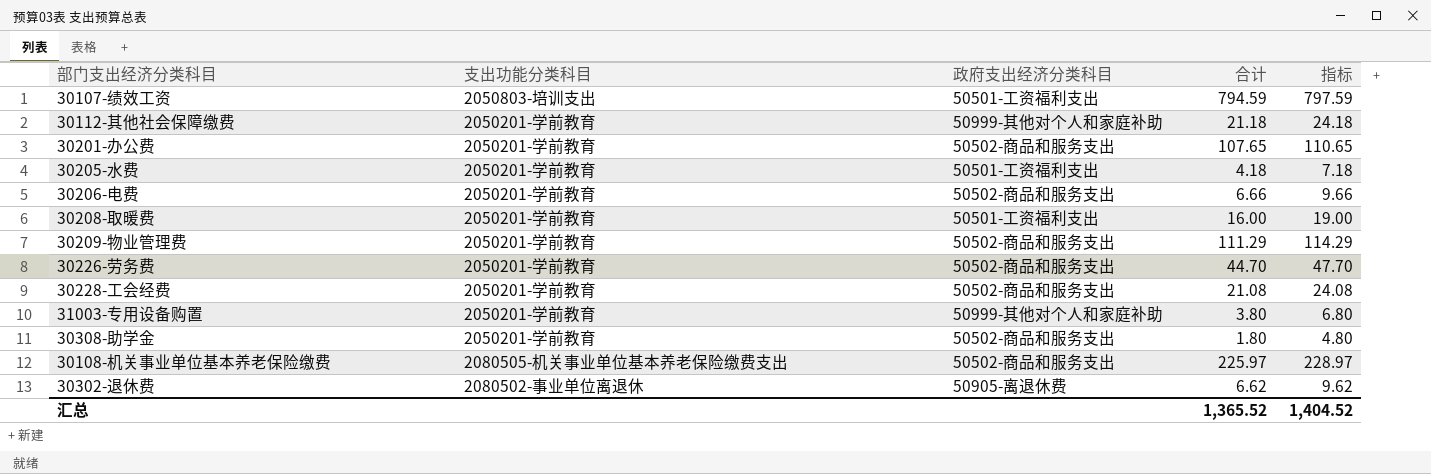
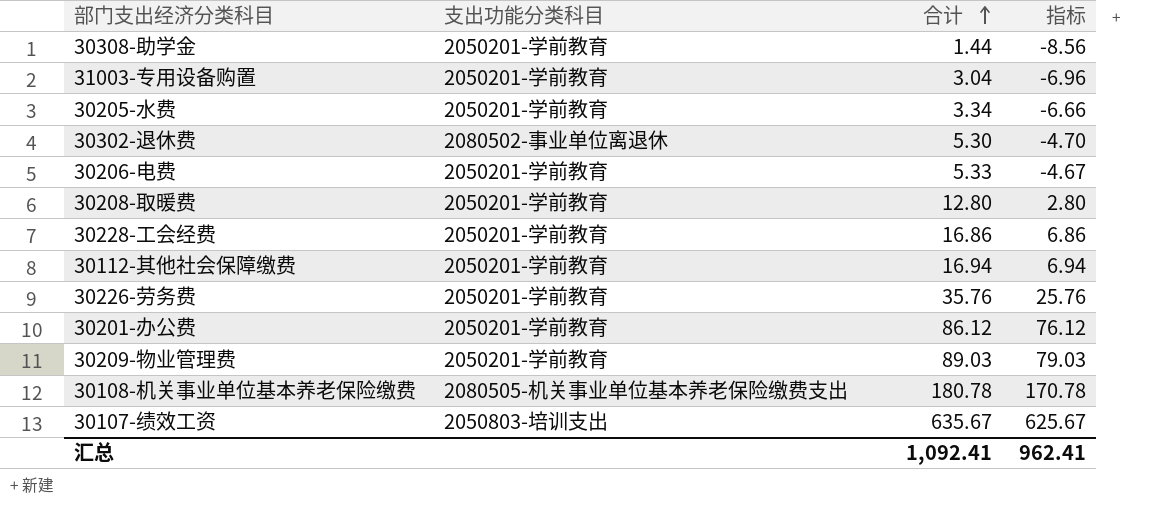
row order: none -> 合计 ascending
column 政府支出经济分类科目 | position: 3 -> none
column 指标 | formula: [合计] + 3 -> [合计] - 10
30308-助学金 | 合计: 1.80 -> 1.44
31003-专用设备购置 | 合计: 3.80 -> 3.04
30205-水费 | 合计: 4.18 -> 3.34
30302-退休费 | 合计: 6.62 -> 5.30
30206-电费 | 合计: 6.66 -> 5.33
30208-取暖费 | 合计: 16.00 -> 12.80
30228-工会经费 | 合计: 21.08 -> 16.86
30112-其他社会保障缴费 | 合计: 21.18 -> 16.94
30226-劳务费 | 合计: 44.70 -> 35.76
30201-办公费 | 合计: 107.65 -> 86.12
30209-物业管理费 | 合计: 111.29 -> 89.03
30108-机关事业单位基本养老保险缴费 | 合计: 225.97 -> 180.78
30107-绩效工资 | 合计: 794.59 -> 635.67
汇总 | 合计: 1,365.52 -> 1,092.41
汇总 | 指标: 1,404.52 -> 962.41

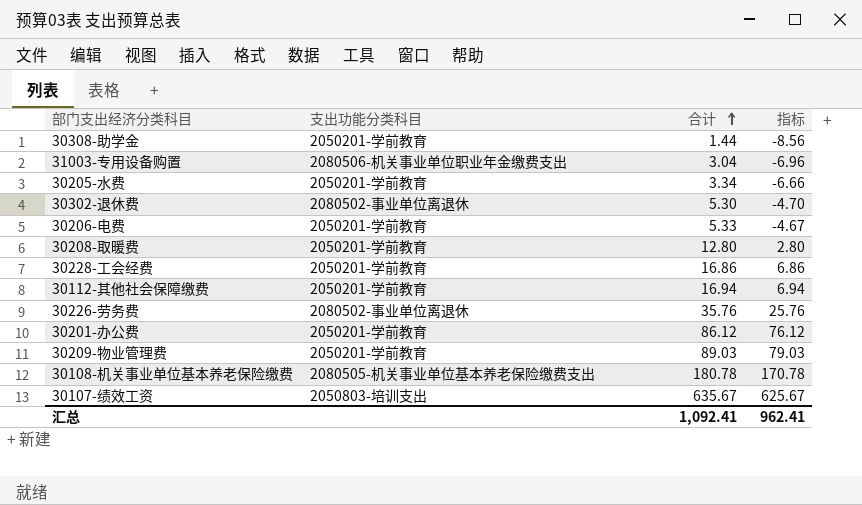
31003-专用设备购置 | 支出功能分类科目: 2050201-学前教育 -> 2080506-机关事业单位职业年金缴费支出
30226-劳务费 | 支出功能分类科目: 2050201-学前教育 -> 2080502-事业单位离退休

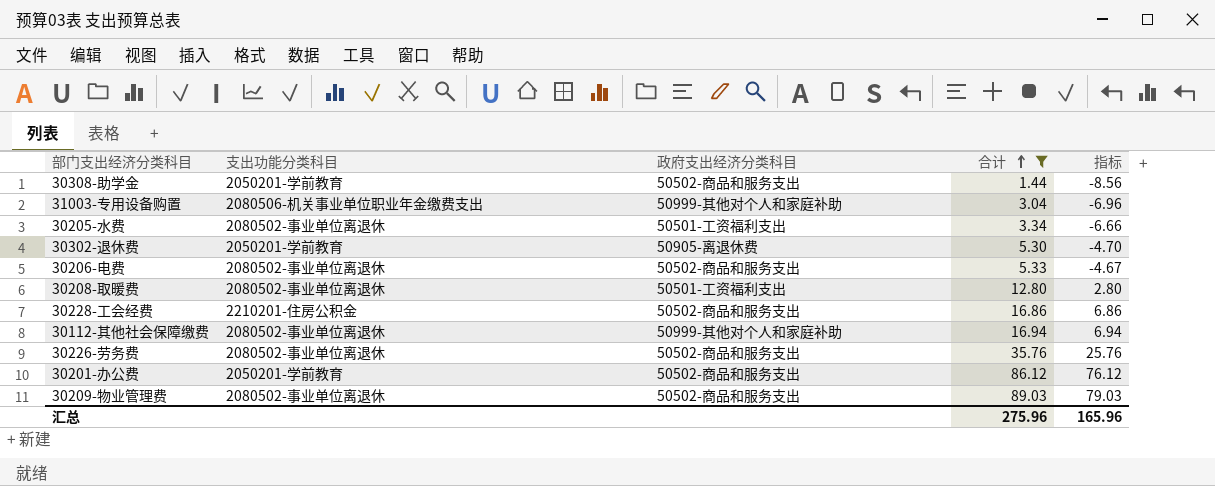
filter: none -> 合计 <= 89.03
column 政府支出经济分类科目 | position: none -> 3
30205-水费 | 支出功能分类科目: 2050201-学前教育 -> 2080502-事业单位离退休
30302-退休费 | 支出功能分类科目: 2080502-事业单位离退休 -> 2050201-学前教育
30206-电费 | 支出功能分类科目: 2050201-学前教育 -> 2080502-事业单位离退休
30208-取暖费 | 支出功能分类科目: 2050201-学前教育 -> 2080502-事业单位离退休
30228-工会经费 | 支出功能分类科目: 2050201-学前教育 -> 2210201-住房公积金
30112-其他社会保障缴费 | 支出功能分类科目: 2050201-学前教育 -> 2080502-事业单位离退休
30209-物业管理费 | 支出功能分类科目: 2050201-学前教育 -> 2080502-事业单位离退休
汇总 | 合计: 1,092.41 -> 275.96
汇总 | 指标: 962.41 -> 165.96

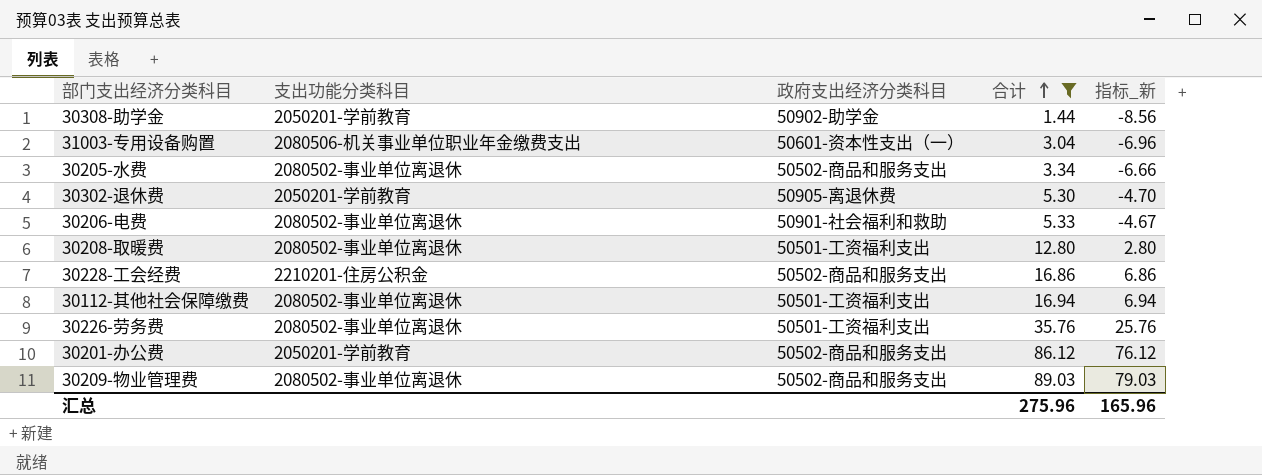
column name: 指标 -> 指标_新
30308-助学金 | 政府支出经济分类科目: 50502-商品和服务支出 -> 50902-助学金
31003-专用设备购置 | 政府支出经济分类科目: 50999-其他对个人和家庭补助 -> 50601-资本性支出（一）
30205-水费 | 政府支出经济分类科目: 50501-工资福利支出 -> 50502-商品和服务支出
30206-电费 | 政府支出经济分类科目: 50502-商品和服务支出 -> 50901-社会福利和救助
30112-其他社会保障缴费 | 政府支出经济分类科目: 50999-其他对个人和家庭补助 -> 50501-工资福利支出
30226-劳务费 | 政府支出经济分类科目: 50502-商品和服务支出 -> 50501-工资福利支出

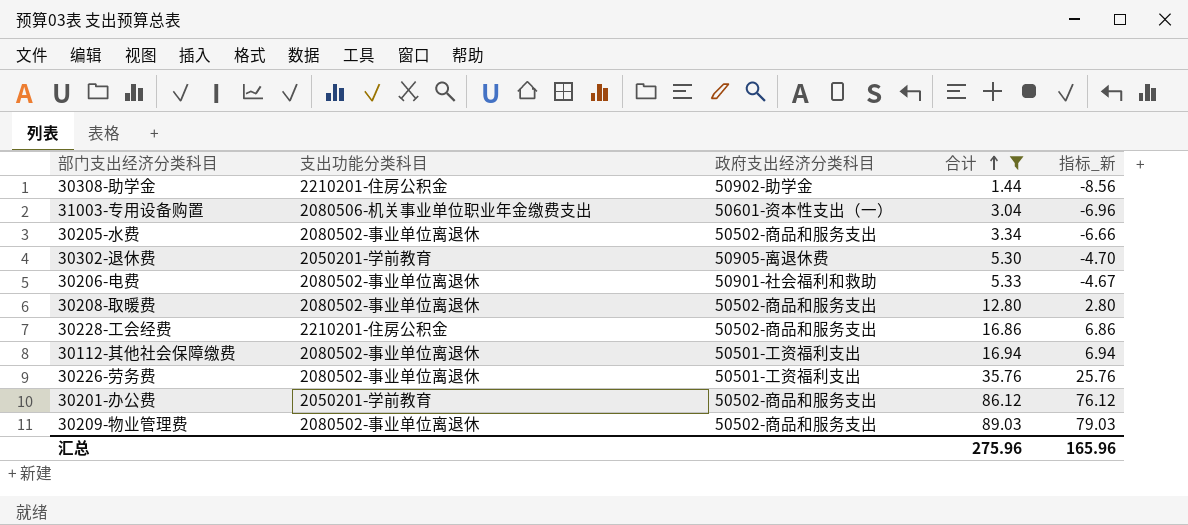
30308-助学金 | 支出功能分类科目: 2050201-学前教育 -> 2210201-住房公积金
30208-取暖费 | 政府支出经济分类科目: 50501-工资福利支出 -> 50502-商品和服务支出

